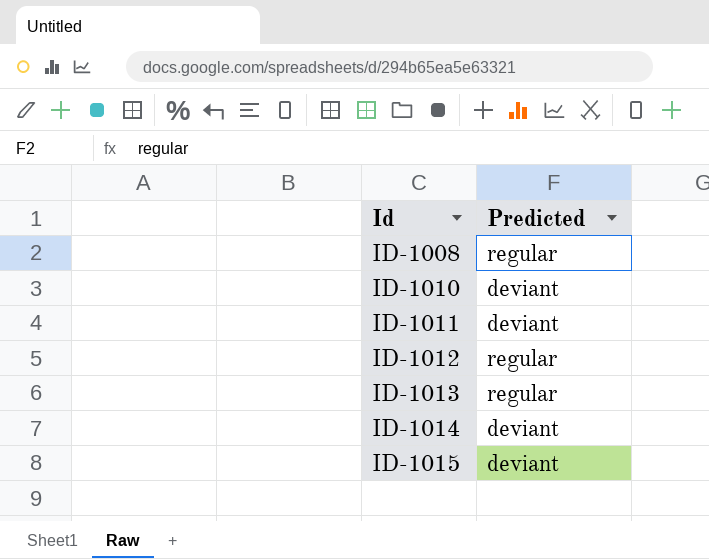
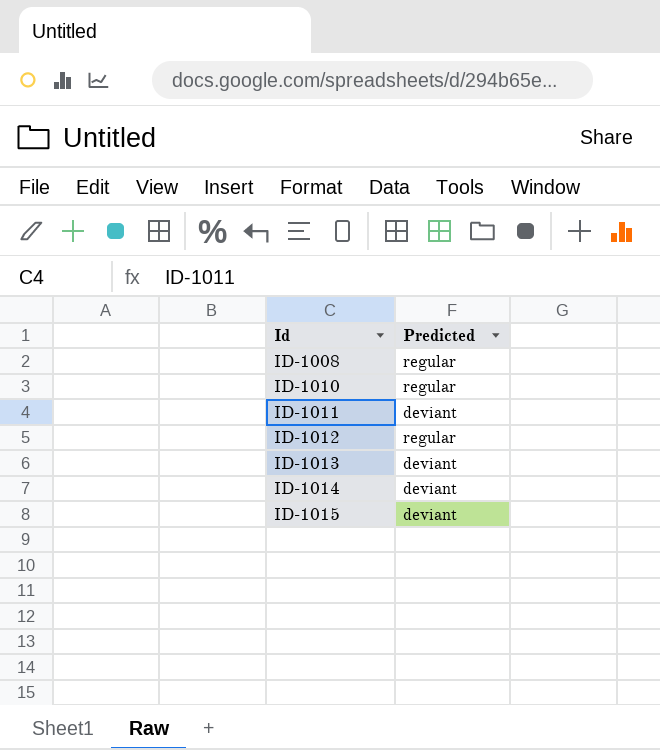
ID-1010 | Predicted: deviant -> regular
ID-1013 | Predicted: regular -> deviant

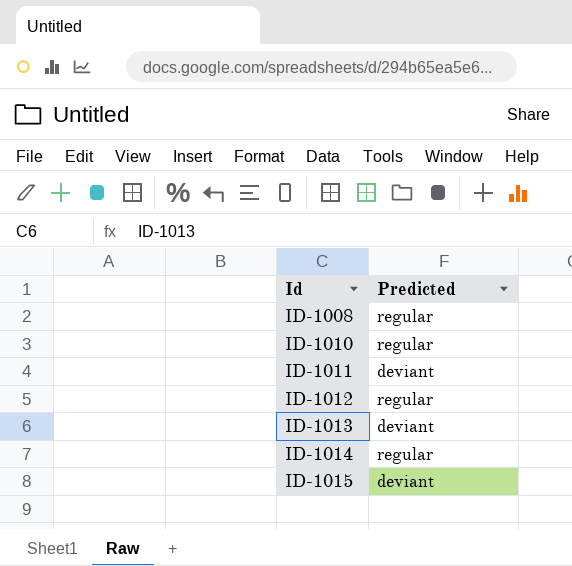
ID-1014 | Predicted: deviant -> regular

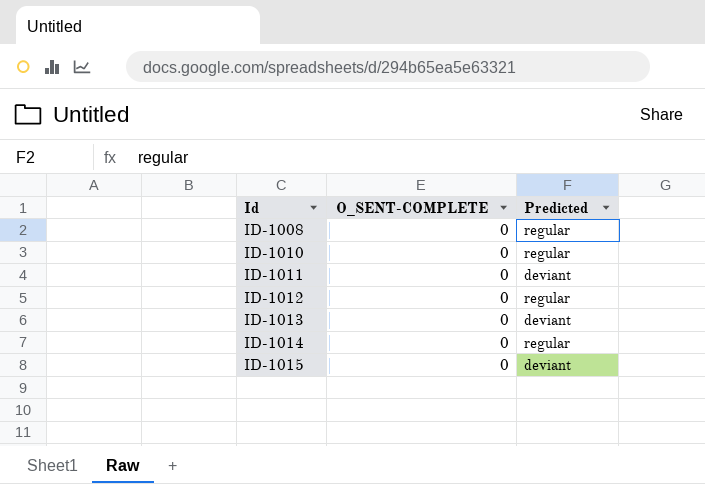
column O_SENT-COMPLETE | position: none -> 2

